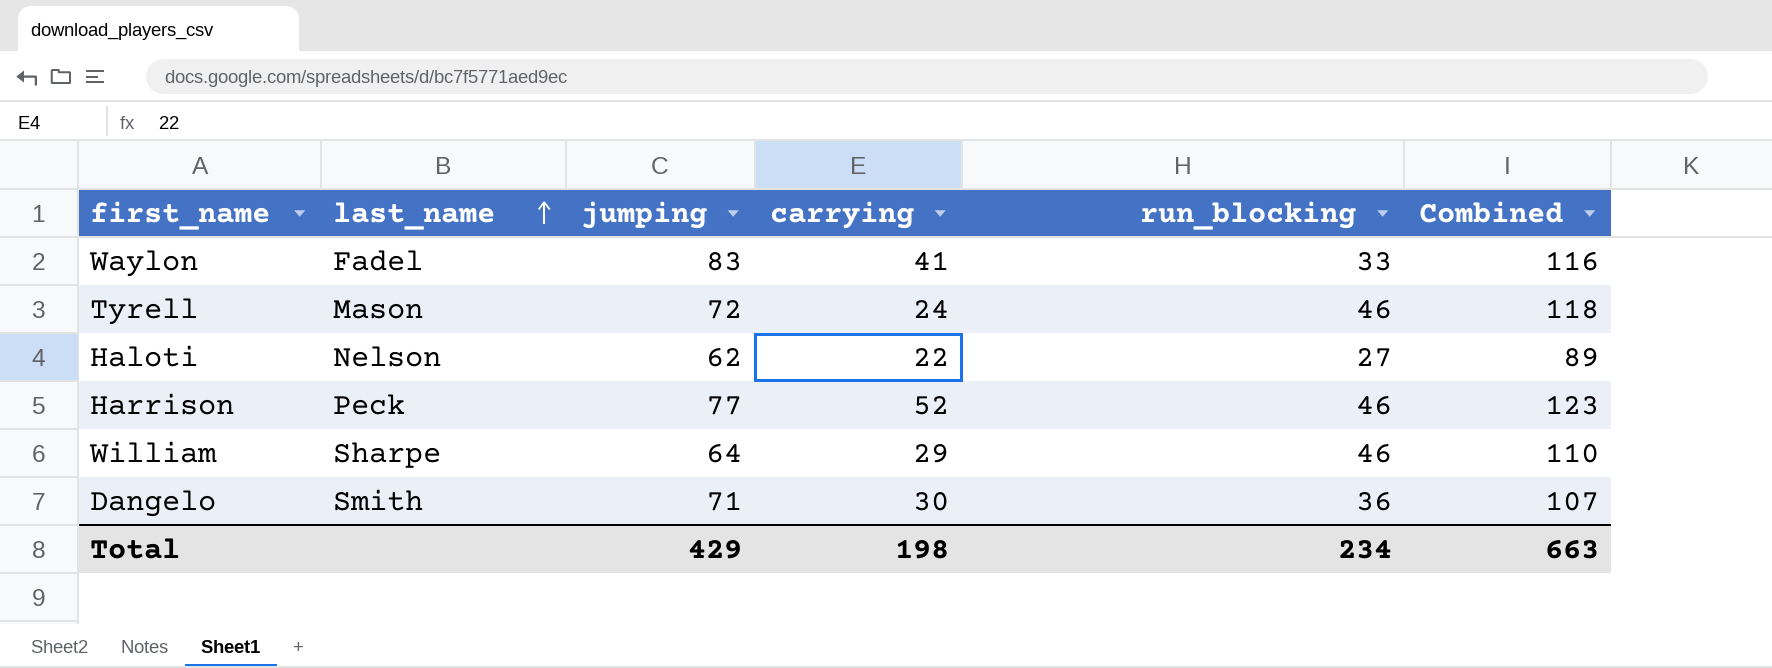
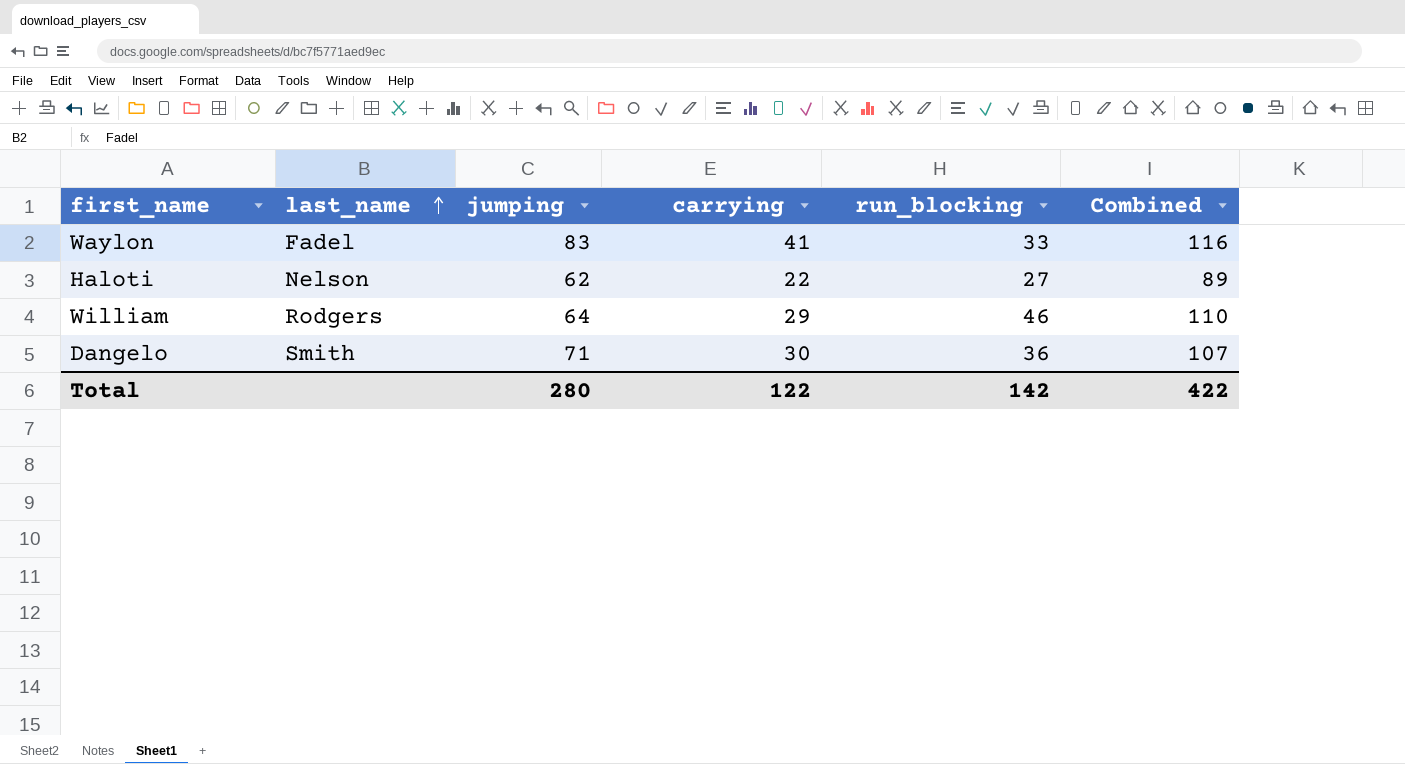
row Tyrell: Mason | 72 | 24 | 46 | 118 -> none
row Harrison: Peck | 77 | 52 | 46 | 123 -> none
William | last_name: Sharpe -> Rodgers
Total | jumping: 429 -> 280
Total | carrying: 198 -> 122
Total | run_blocking: 234 -> 142
Total | Combined: 663 -> 422

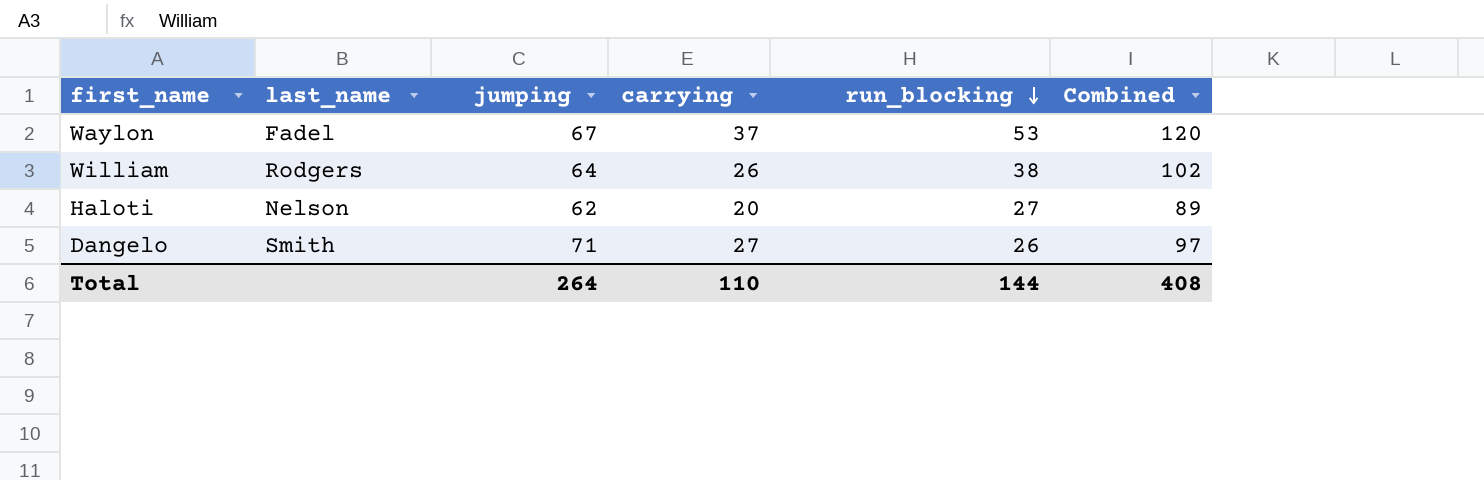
row order: last_name ascending -> run_blocking descending
Waylon | jumping: 83 -> 67
Waylon | carrying: 41 -> 37
Waylon | run_blocking: 33 -> 53
Waylon | Combined: 116 -> 120
William | carrying: 29 -> 26
William | run_blocking: 46 -> 38
William | Combined: 110 -> 102
Haloti | carrying: 22 -> 20
Dangelo | carrying: 30 -> 27
Dangelo | run_blocking: 36 -> 26
Dangelo | Combined: 107 -> 97
Total | jumping: 280 -> 264
Total | carrying: 122 -> 110
Total | run_blocking: 142 -> 144
Total | Combined: 422 -> 408

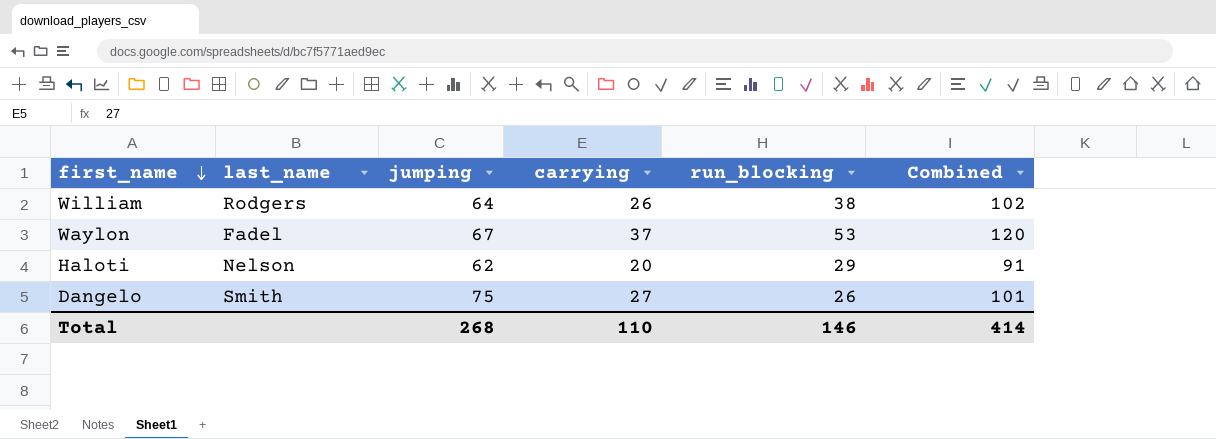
row order: run_blocking descending -> first_name descending
Haloti | run_blocking: 27 -> 29
Haloti | Combined: 89 -> 91
Dangelo | jumping: 71 -> 75
Dangelo | Combined: 97 -> 101
Total | jumping: 264 -> 268
Total | run_blocking: 144 -> 146
Total | Combined: 408 -> 414

